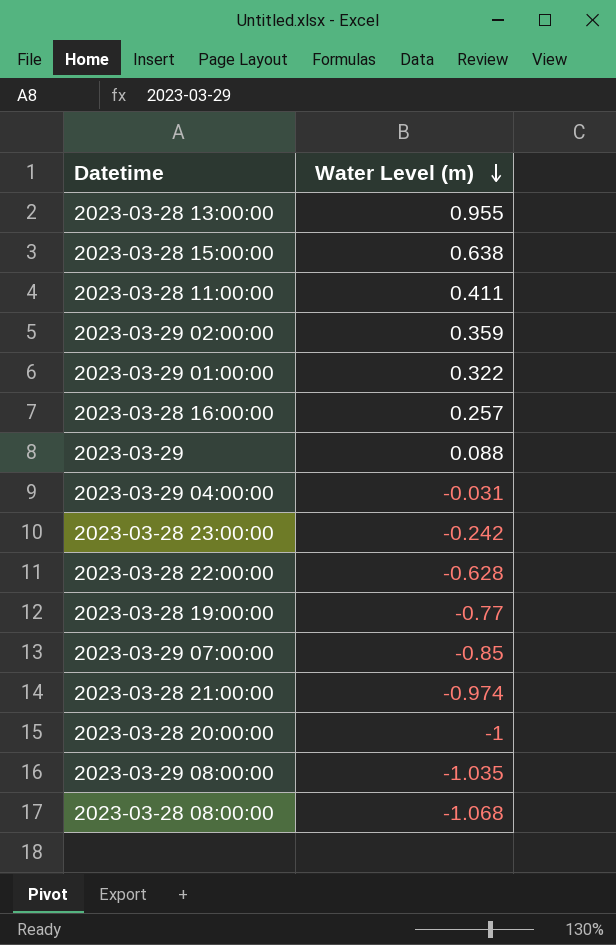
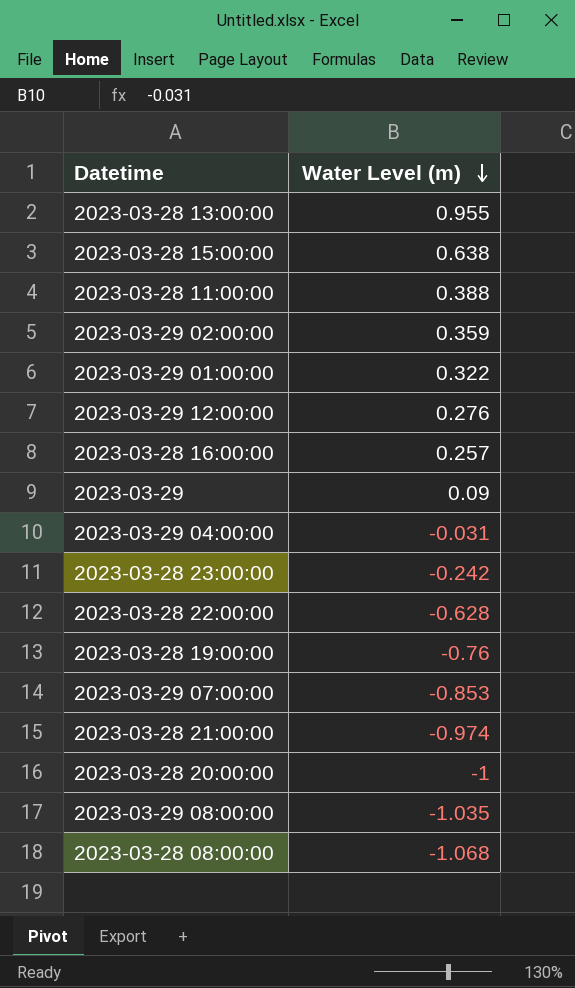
2023-03-28 11:00:00 | Water Level (m): 0.411 -> 0.388
row 2023-03-29 12:00:00: none -> 0.276
2023-03-29 | Water Level (m): 0.088 -> 0.09
2023-03-28 19:00:00 | Water Level (m): -0.77 -> -0.76
2023-03-29 07:00:00 | Water Level (m): -0.85 -> -0.853

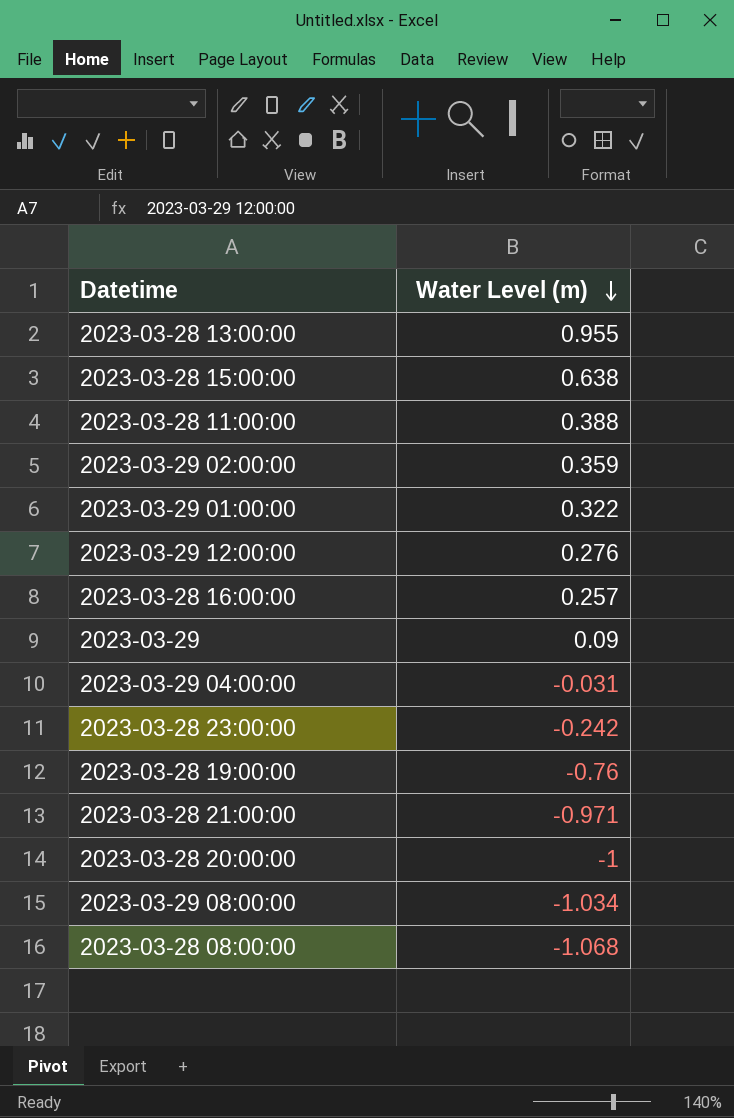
row 2023-03-28 22:00:00: -0.628 -> none
row 2023-03-29 07:00:00: -0.853 -> none
2023-03-28 21:00:00 | Water Level (m): -0.974 -> -0.971
2023-03-29 08:00:00 | Water Level (m): -1.035 -> -1.034

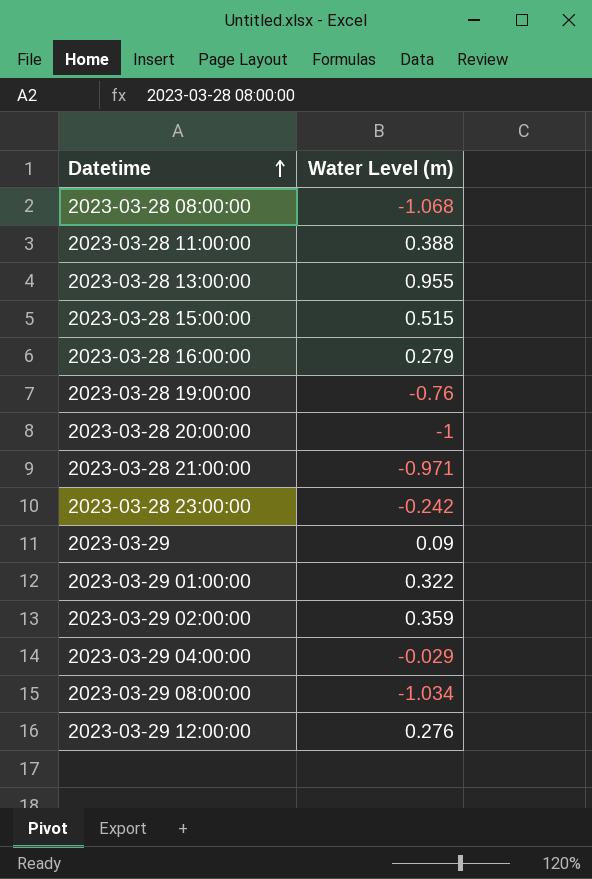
row order: Water Level (m) descending -> Datetime ascending
2023-03-28 15:00:00 | Water Level (m): 0.638 -> 0.515
2023-03-28 16:00:00 | Water Level (m): 0.257 -> 0.279
2023-03-29 04:00:00 | Water Level (m): -0.031 -> -0.029

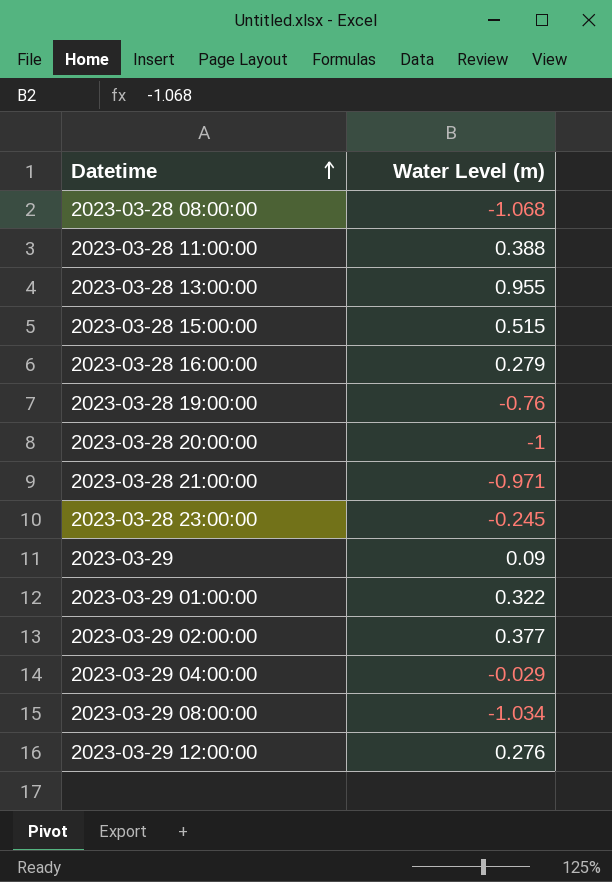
2023-03-28 23:00:00 | Water Level (m): -0.242 -> -0.245
2023-03-29 02:00:00 | Water Level (m): 0.359 -> 0.377

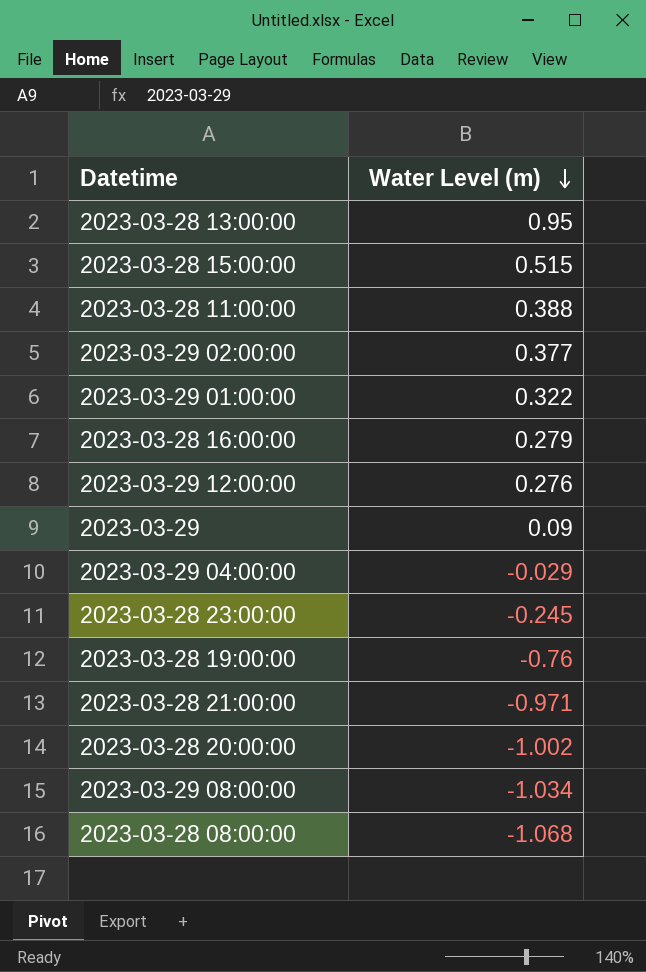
row order: Datetime ascending -> Water Level (m) descending
2023-03-28 13:00:00 | Water Level (m): 0.955 -> 0.95
2023-03-28 20:00:00 | Water Level (m): -1 -> -1.002

